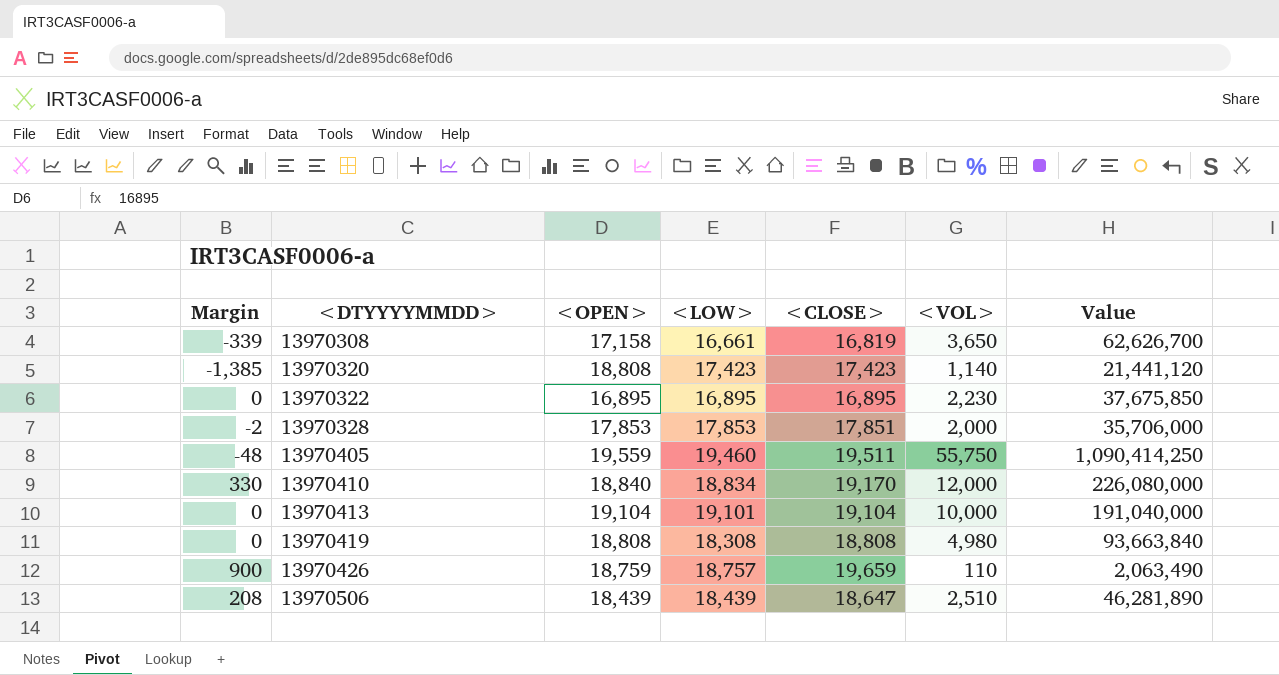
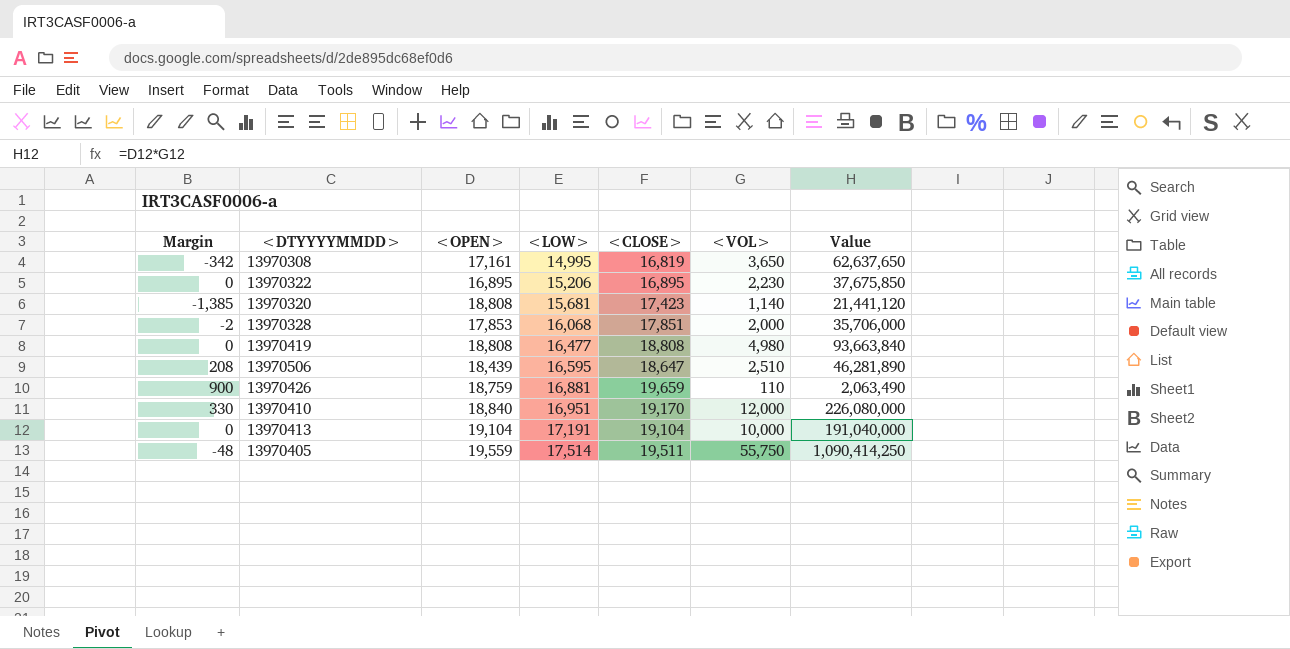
row order: <DTYYYYMMDD> ascending -> <LOW> ascending
13970308 | Margin: -339 -> -342
13970308 | <OPEN>: 17,158 -> 17,161
13970308 | <LOW>: 16,661 -> 14,995
13970308 | Value: 62,626,700 -> 62,637,650
13970322 | <LOW>: 16,895 -> 15,206
13970320 | <LOW>: 17,423 -> 15,681
13970328 | <LOW>: 17,853 -> 16,068
13970419 | <LOW>: 18,308 -> 16,477
13970506 | <LOW>: 18,439 -> 16,595
13970426 | <LOW>: 18,757 -> 16,881
13970410 | <LOW>: 18,834 -> 16,951
13970413 | <LOW>: 19,101 -> 17,191
13970405 | <LOW>: 19,460 -> 17,514

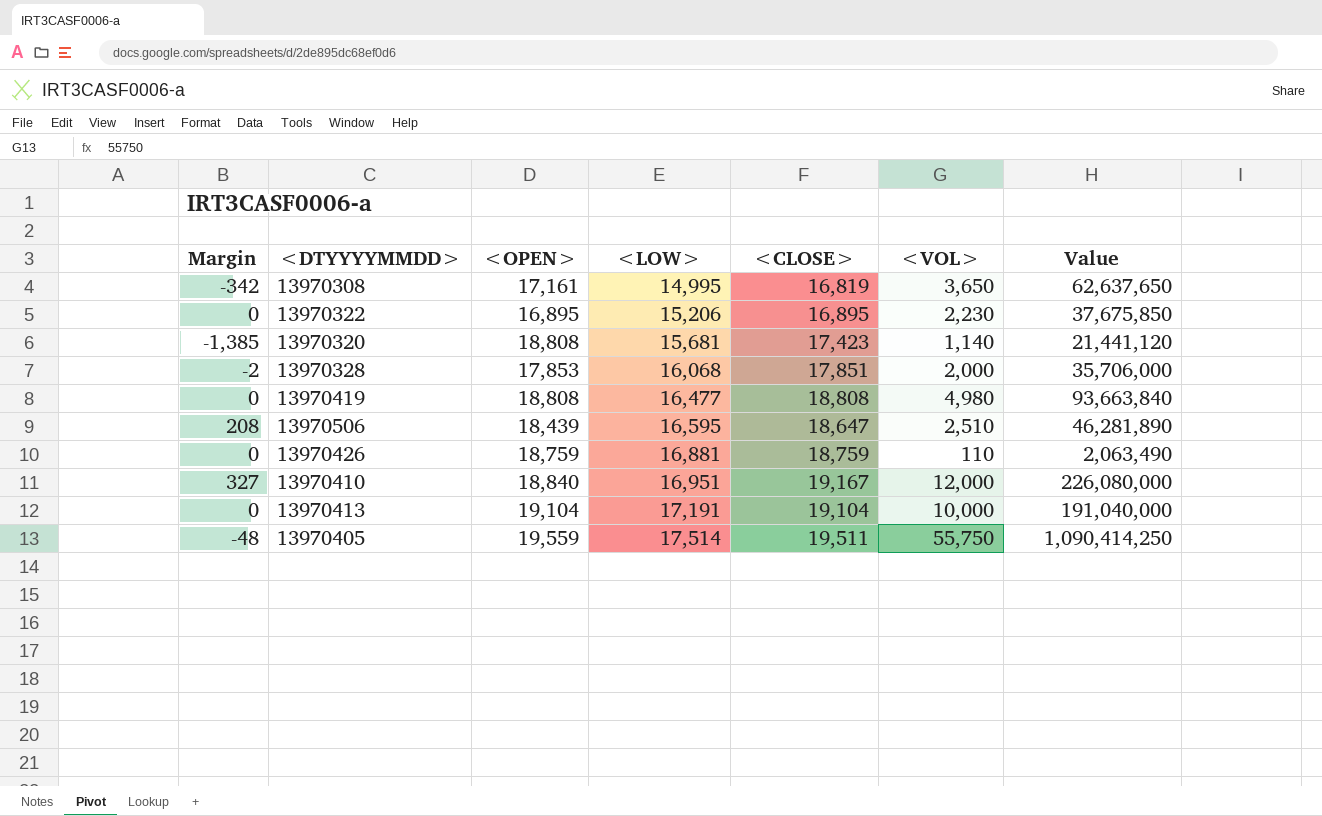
13970426 | Margin: 900 -> 0
13970426 | <CLOSE>: 19,659 -> 18,759
13970410 | Margin: 330 -> 327
13970410 | <CLOSE>: 19,170 -> 19,167

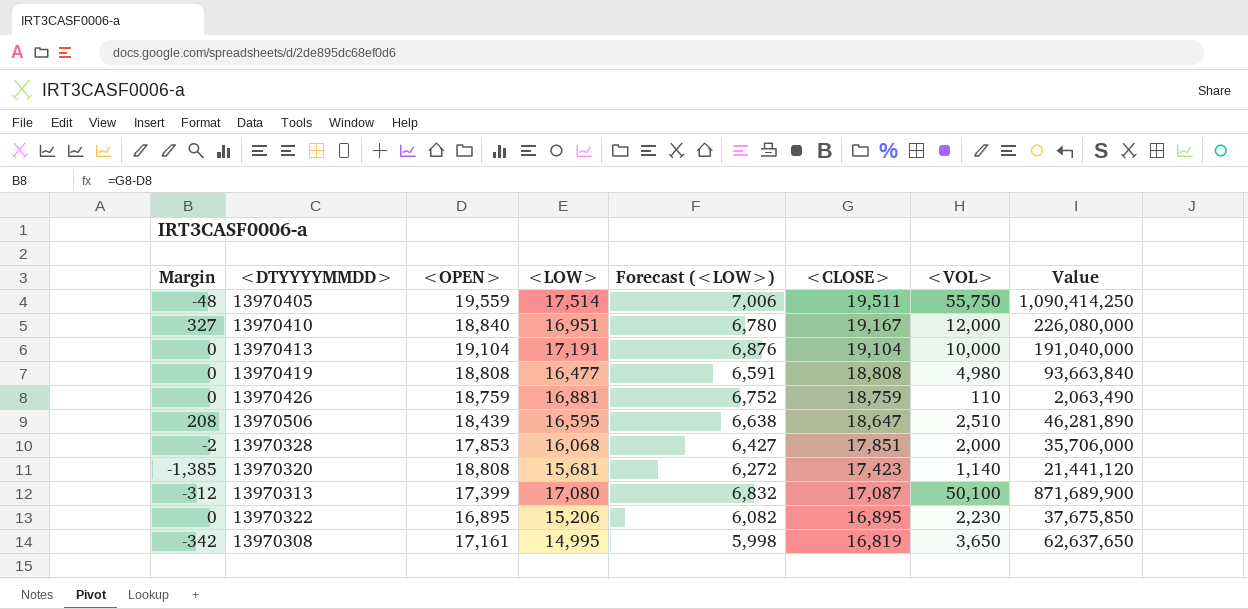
row order: <LOW> ascending -> <CLOSE> descending
column Forecast (<LOW>) | formula: none -> [<LOW>] * 0.4
row 13970313: none -> -312 | 17,399 | 17,080 | 6,832 | 17,087 | 50,100 | 871,689,900

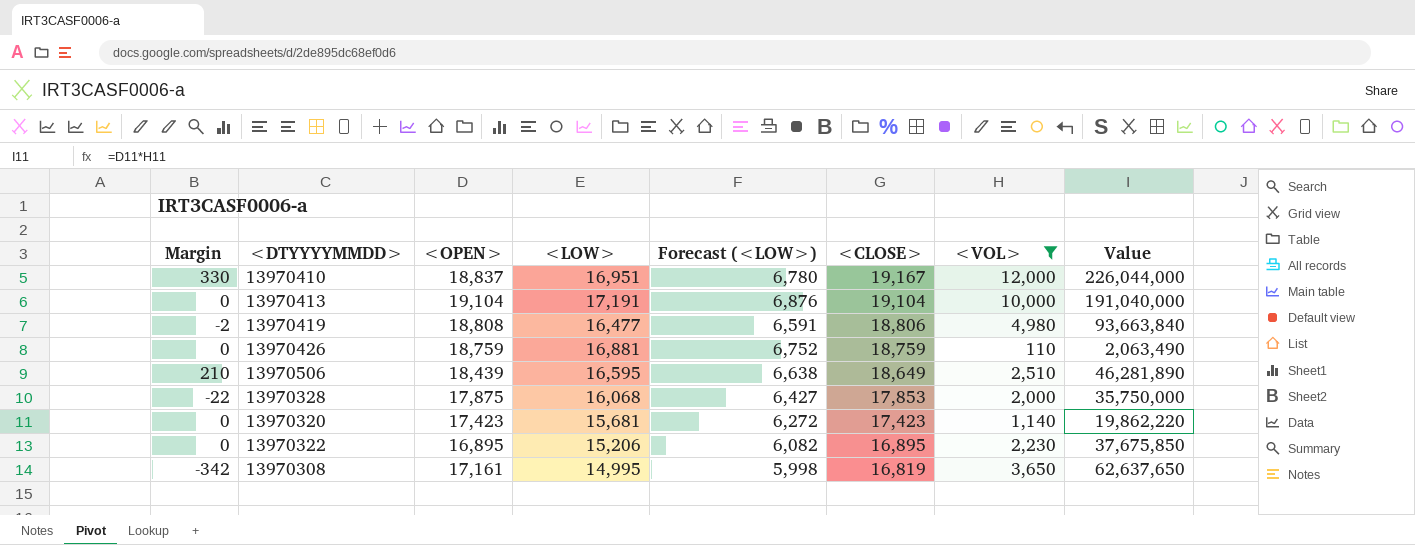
filter: none -> <VOL> <= 12,000
13970410 | Margin: 327 -> 330
13970410 | <OPEN>: 18,840 -> 18,837
13970410 | Value: 226,080,000 -> 226,044,000
13970419 | Margin: 0 -> -2
13970419 | <CLOSE>: 18,808 -> 18,806
13970506 | Margin: 208 -> 210
13970506 | <CLOSE>: 18,647 -> 18,649
13970328 | Margin: -2 -> -22
13970328 | <OPEN>: 17,853 -> 17,875
13970328 | <CLOSE>: 17,851 -> 17,853
13970328 | Value: 35,706,000 -> 35,750,000
13970320 | Margin: -1,385 -> 0
13970320 | <OPEN>: 18,808 -> 17,423
13970320 | Value: 21,441,120 -> 19,862,220

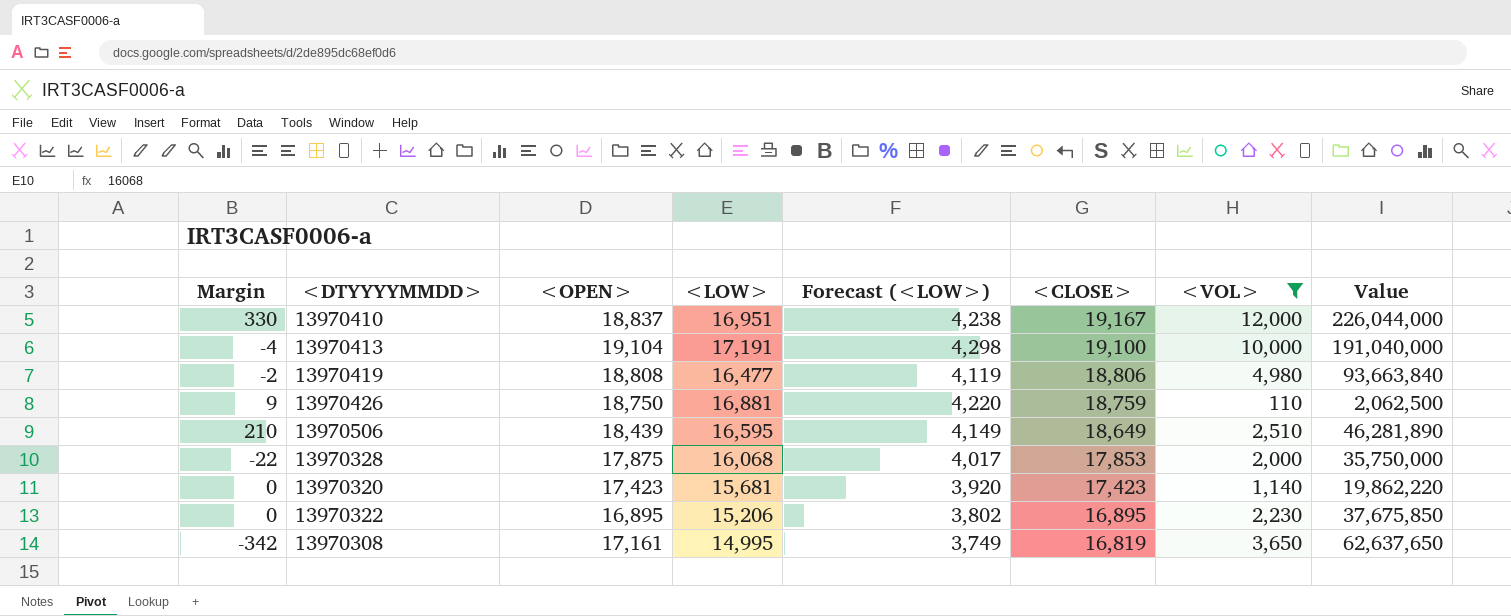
column Forecast (<LOW>) | formula: [<LOW>] * 0.4 -> [<LOW>] * 0.25
13970413 | Margin: 0 -> -4
13970413 | <CLOSE>: 19,104 -> 19,100
13970426 | Margin: 0 -> 9
13970426 | <OPEN>: 18,759 -> 18,750
13970426 | Value: 2,063,490 -> 2,062,500

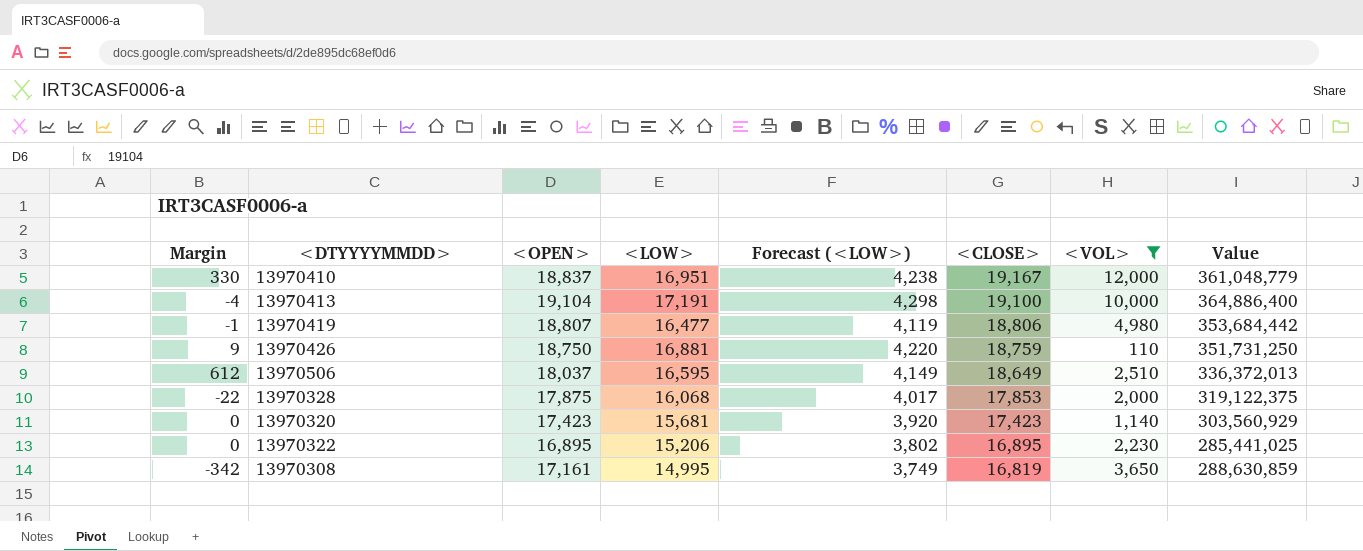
column Value | formula: [<OPEN>] * [<VOL>] -> [<OPEN>] * [<CLOSE>]
13970419 | Margin: -2 -> -1
13970419 | <OPEN>: 18,808 -> 18,807
13970506 | Margin: 210 -> 612
13970506 | <OPEN>: 18,439 -> 18,037

